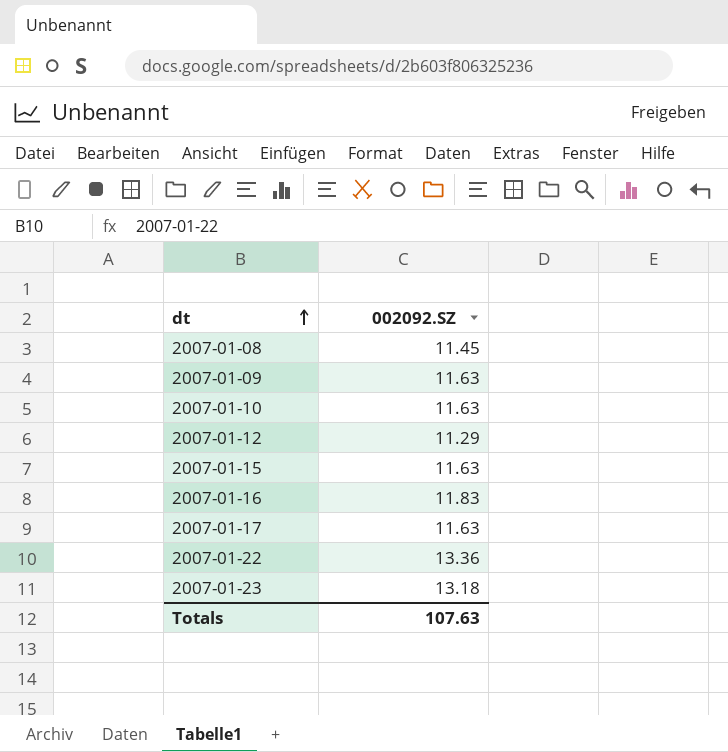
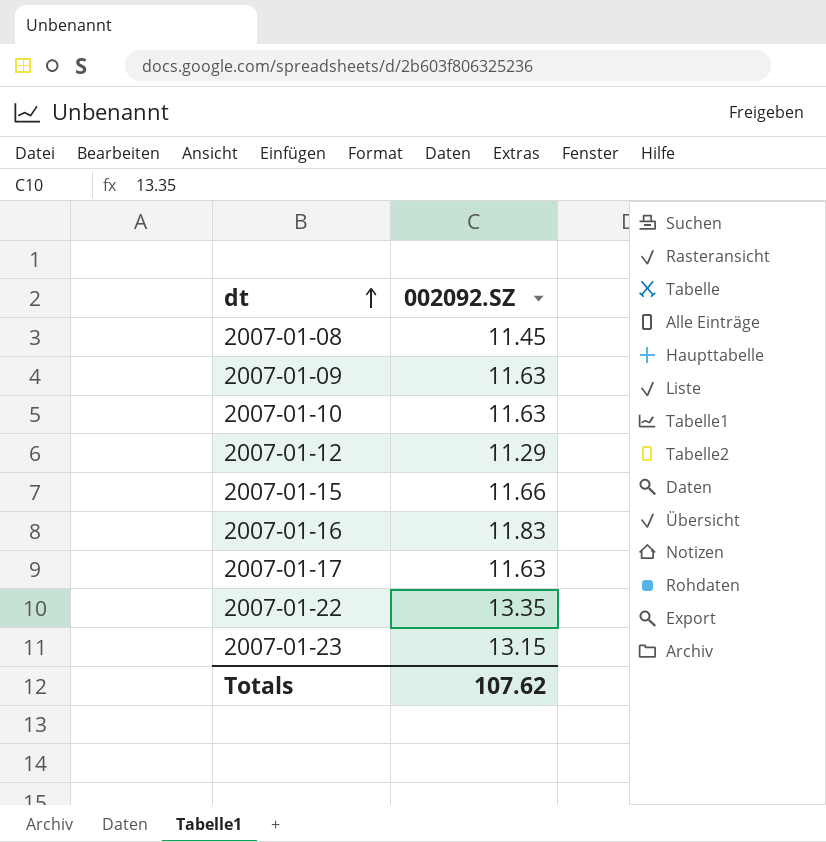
2007-01-15 | 002092.SZ: 11.63 -> 11.66
2007-01-22 | 002092.SZ: 13.36 -> 13.35
2007-01-23 | 002092.SZ: 13.18 -> 13.15
Totals | 002092.SZ: 107.63 -> 107.62

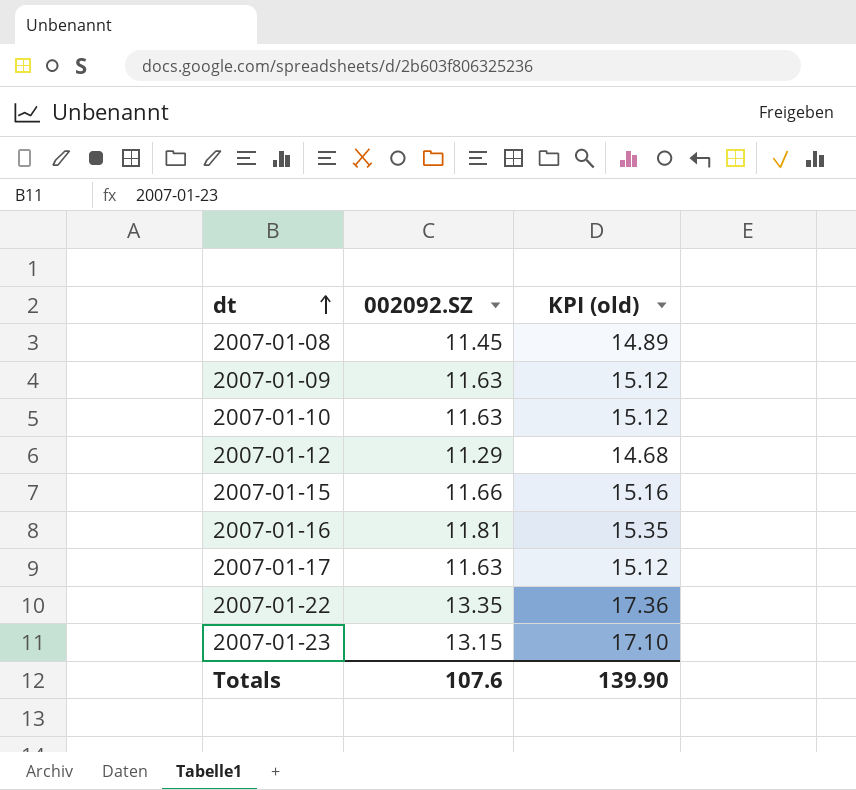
column KPI (old) | formula: none -> [002092.SZ] * 1.3
2007-01-16 | 002092.SZ: 11.83 -> 11.81
Totals | 002092.SZ: 107.62 -> 107.6

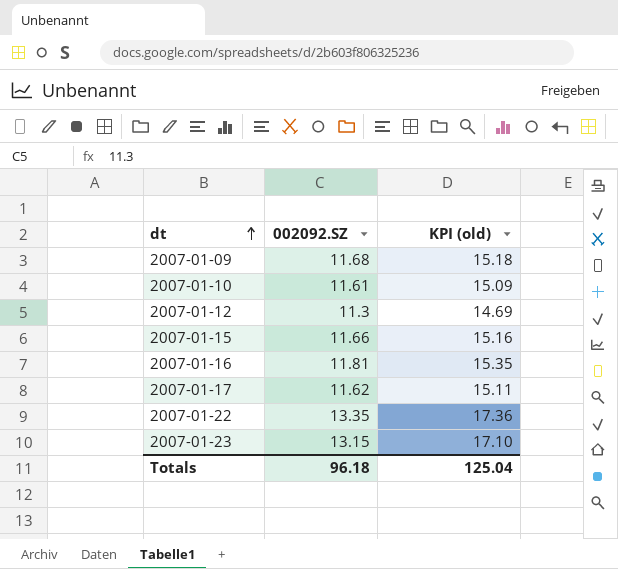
row 2007-01-08: 11.45 | 14.89 -> none
2007-01-09 | 002092.SZ: 11.63 -> 11.68
2007-01-09 | KPI (old): 15.12 -> 15.18
2007-01-10 | 002092.SZ: 11.63 -> 11.61
2007-01-10 | KPI (old): 15.12 -> 15.09
2007-01-12 | 002092.SZ: 11.29 -> 11.3
2007-01-12 | KPI (old): 14.68 -> 14.69
2007-01-17 | 002092.SZ: 11.63 -> 11.62
2007-01-17 | KPI (old): 15.12 -> 15.11
Totals | 002092.SZ: 107.6 -> 96.18
Totals | KPI (old): 139.90 -> 125.04

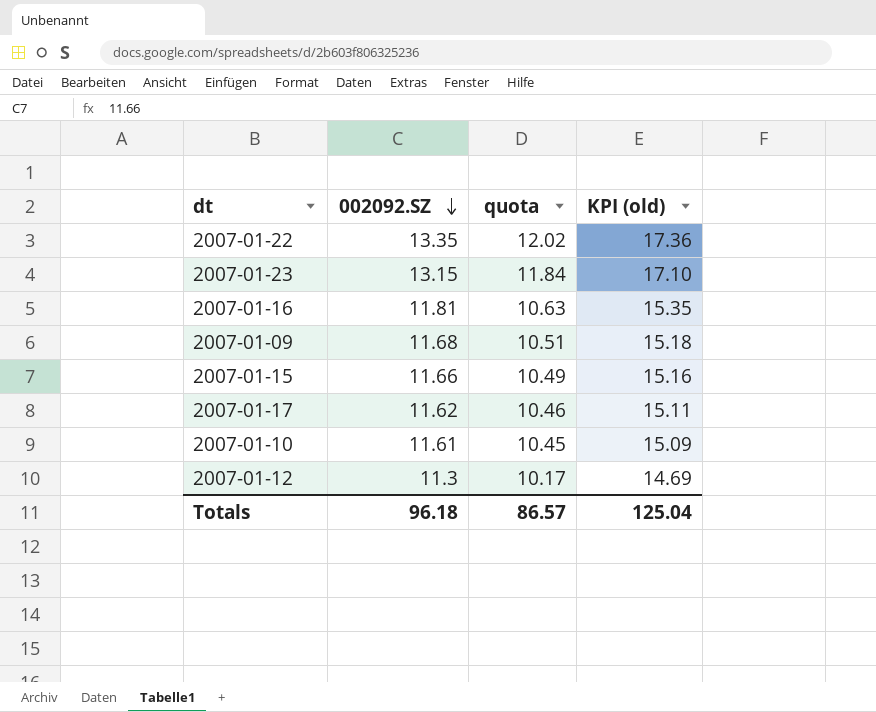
row order: dt ascending -> 002092.SZ descending
column quota | formula: none -> [002092.SZ] * 0.9

